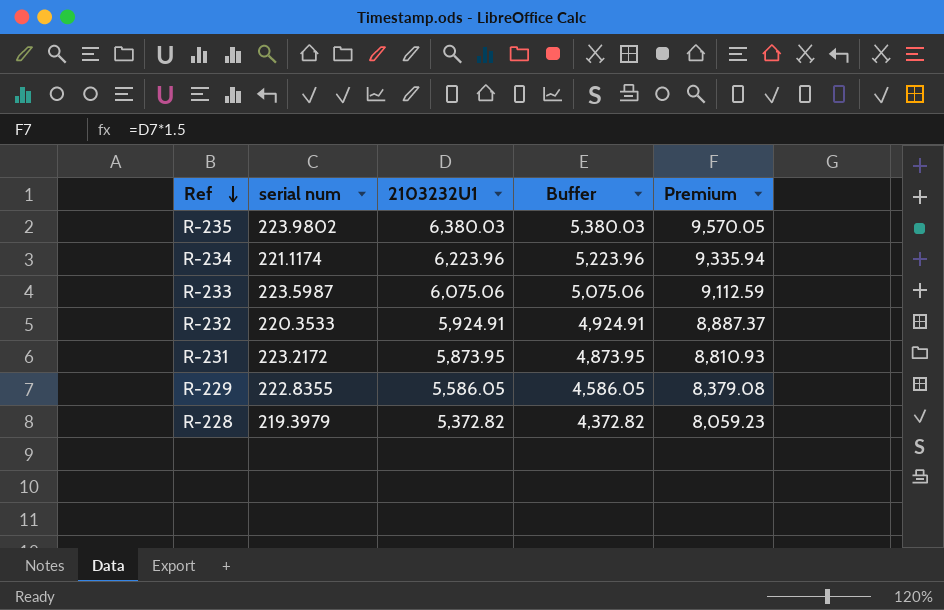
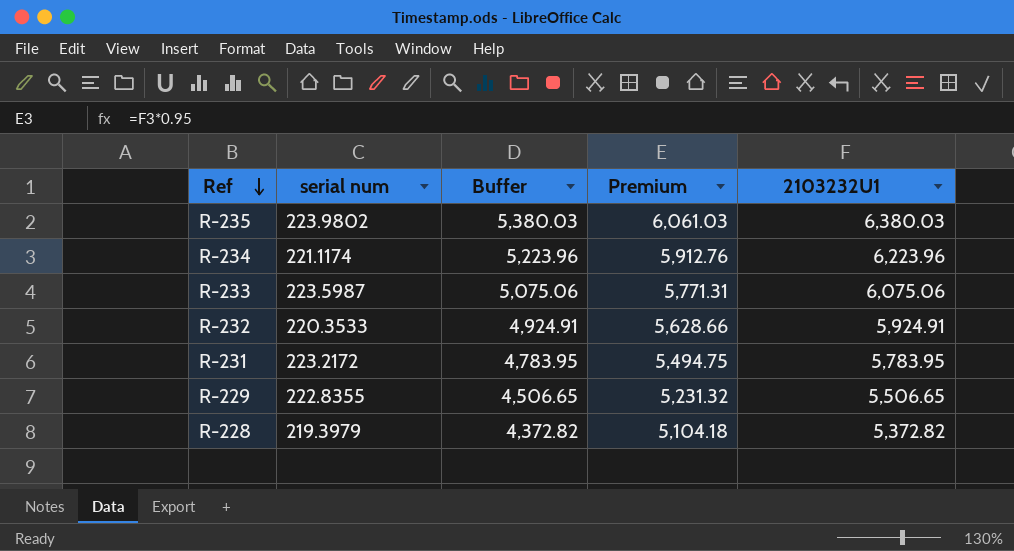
column Premium | formula: [2103232U1] * 1.5 -> [2103232U1] * 0.95
column 2103232U1 | position: 3 -> 5
R-231 | Buffer: 4,873.95 -> 4,783.95
R-231 | 2103232U1: 5,873.95 -> 5,783.95
R-229 | Buffer: 4,586.05 -> 4,506.65
R-229 | 2103232U1: 5,586.05 -> 5,506.65

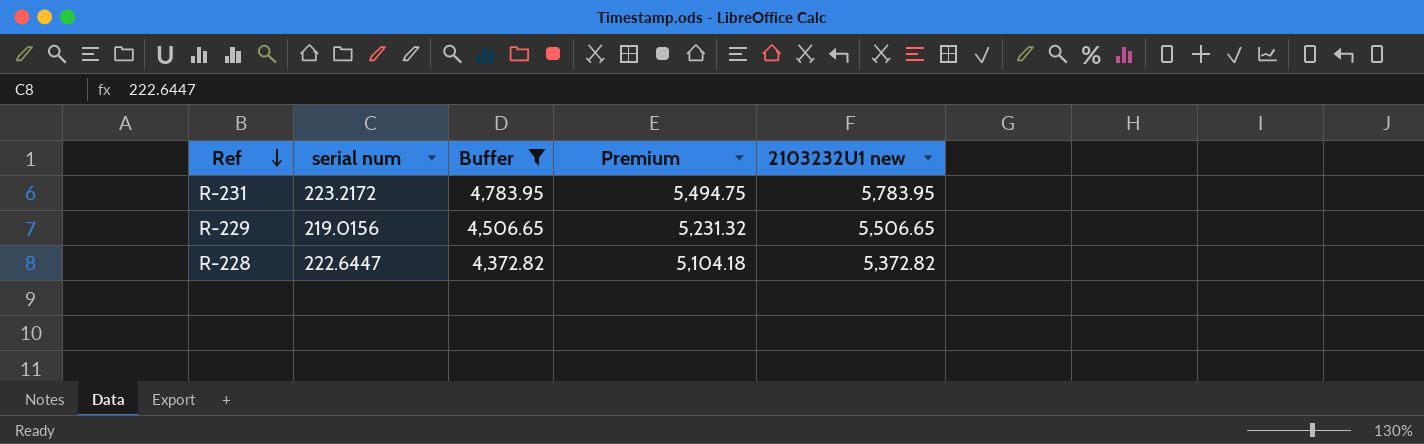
filter: none -> Buffer <= 4,783.95
column name: 2103232U1 -> 2103232U1 new
R-229 | serial num: 222.8355 -> 219.0156
R-228 | serial num: 219.3979 -> 222.6447

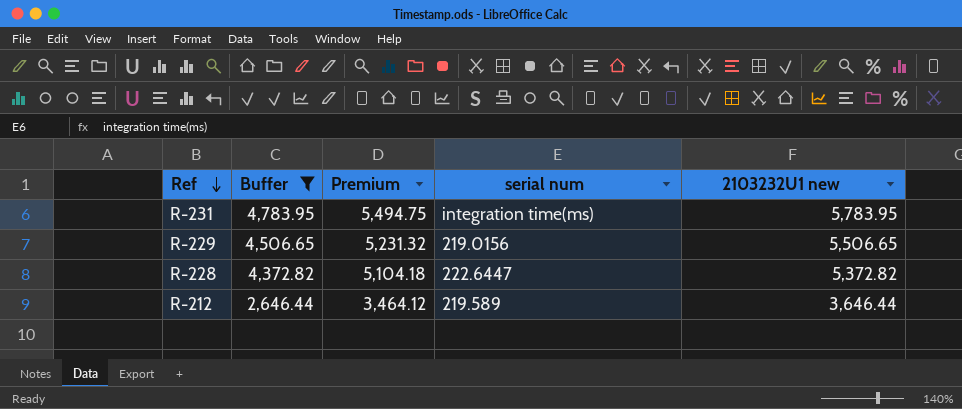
column serial num | position: 2 -> 4
R-231 | serial num: 223.2172 -> integration time(ms)
row R-212: none -> 2,646.44 | 3,464.12 | 219.589 | 3,646.44

